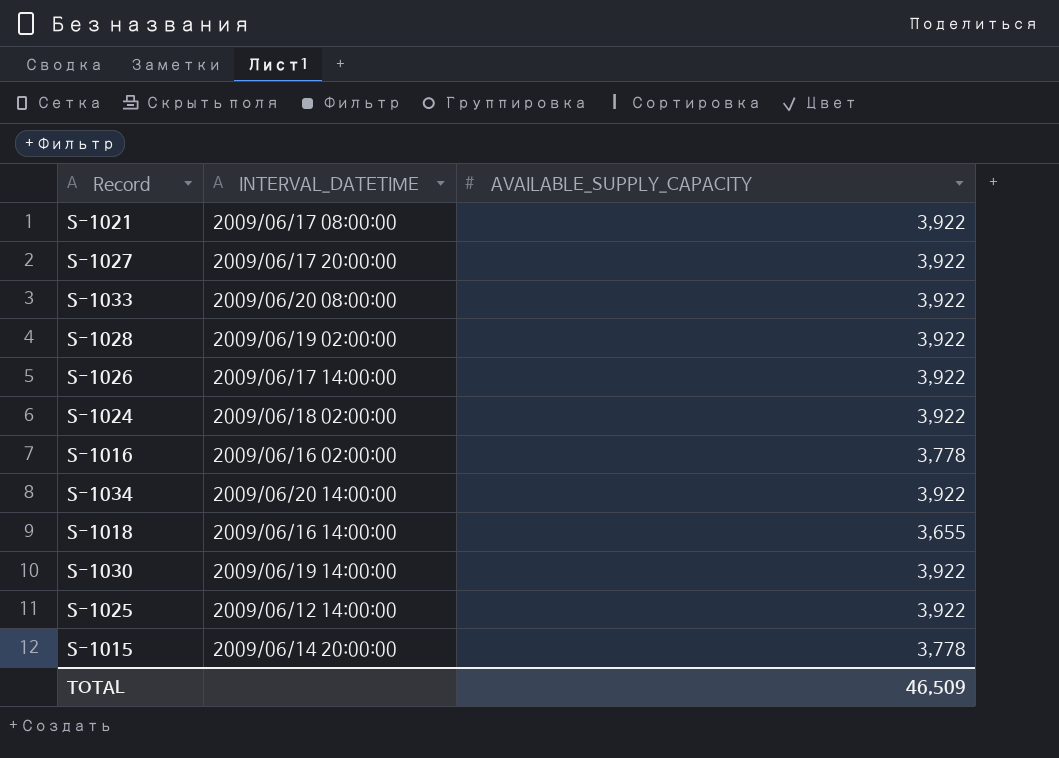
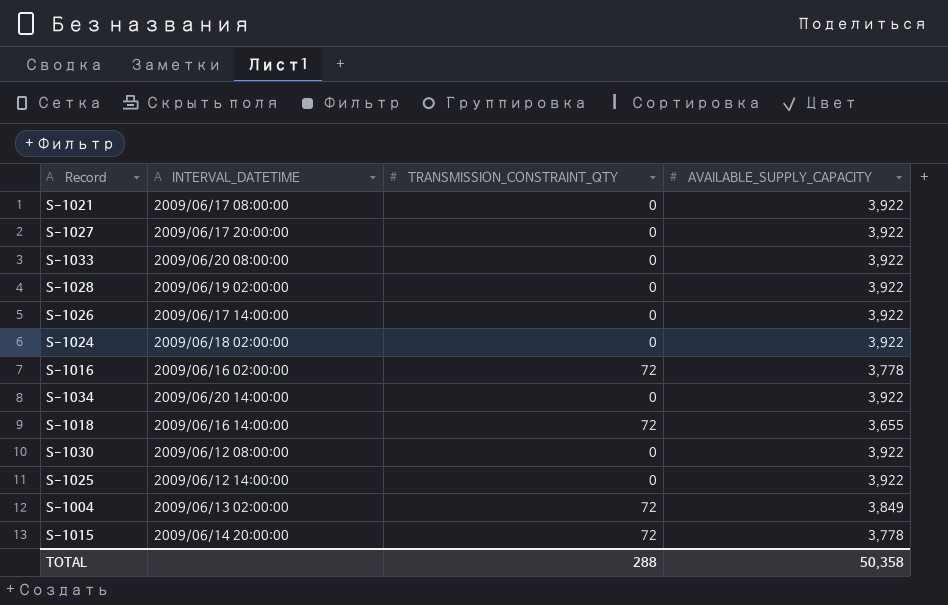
column TRANSMISSION_CONSTRAINT_QTY | position: none -> 3
S-1030 | INTERVAL_DATETIME: 2009/06/19 14:00:00 -> 2009/06/12 08:00:00
row S-1004: none -> 2009/06/13 02:00:00 | 72 | 3,849
TOTAL | AVAILABLE_SUPPLY_CAPACITY: 46,509 -> 50,358

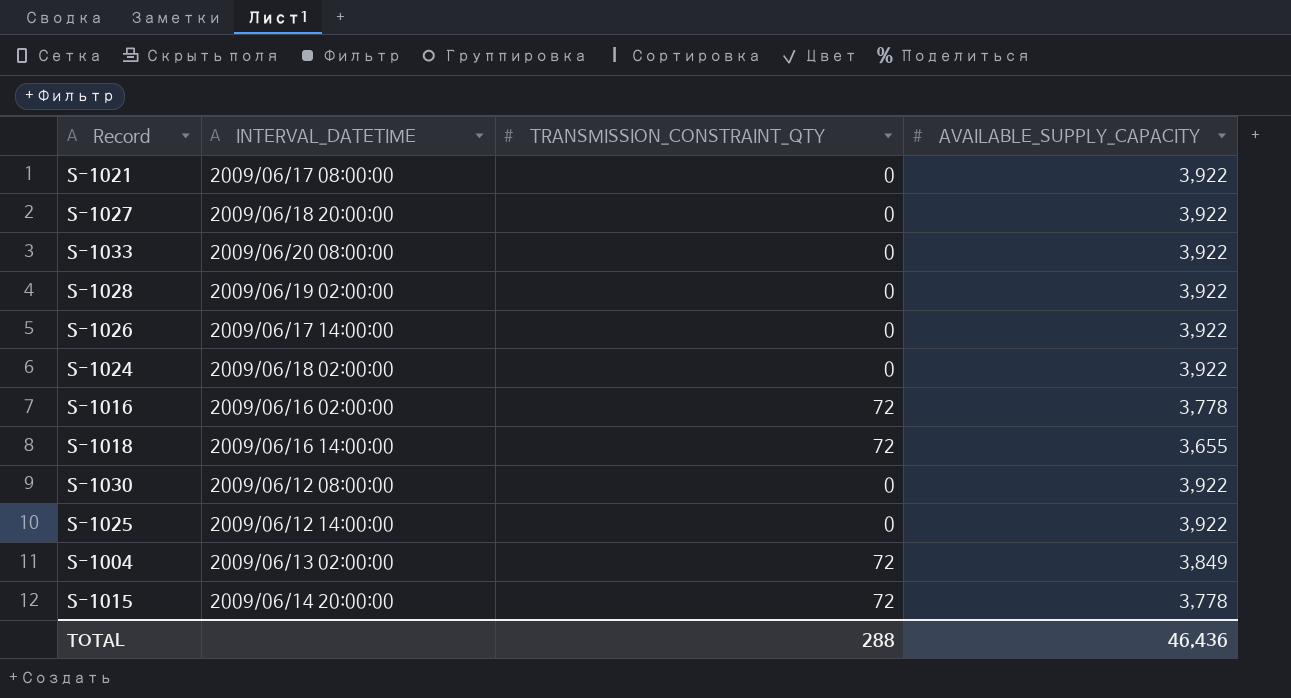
row S-1034: 2009/06/20 14:00:00 | 0 | 3,922 -> none
S-1027 | INTERVAL_DATETIME: 2009/06/17 20:00:00 -> 2009/06/18 20:00:00
TOTAL | AVAILABLE_SUPPLY_CAPACITY: 50,358 -> 46,436

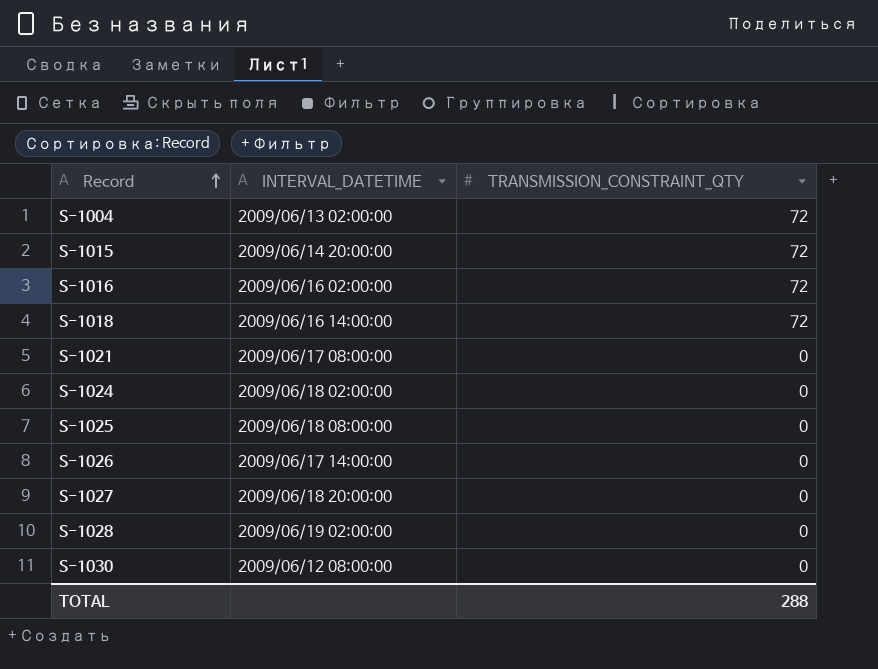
row order: none -> Record ascending
column AVAILABLE_SUPPLY_CAPACITY | position: 4 -> none
row S-1033: 2009/06/20 08:00:00 | 0 | 3,922 -> none
S-1025 | INTERVAL_DATETIME: 2009/06/12 14:00:00 -> 2009/06/18 08:00:00

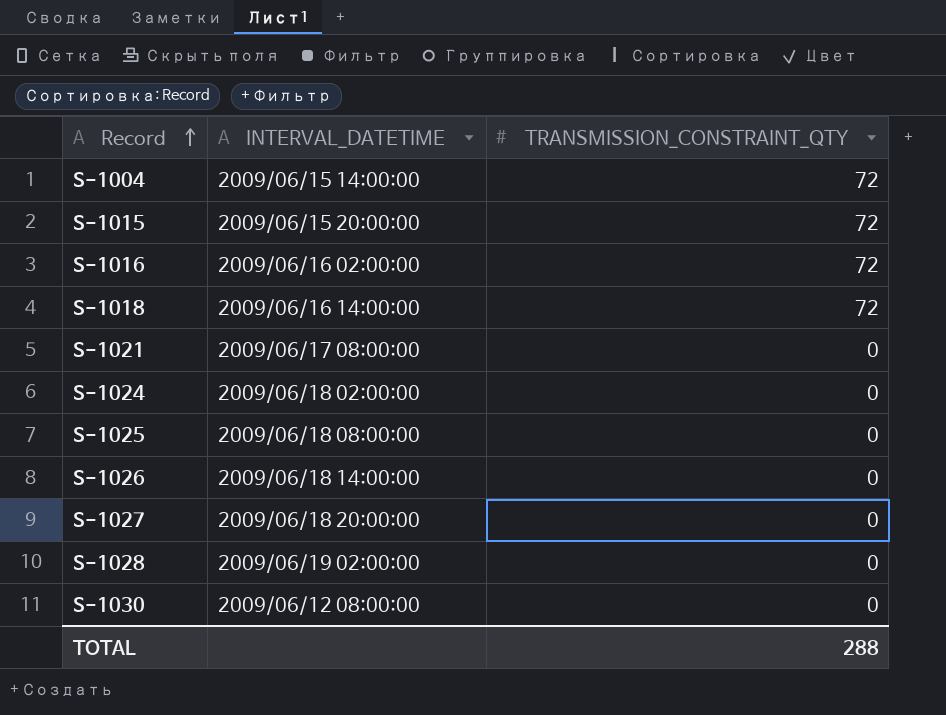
S-1004 | INTERVAL_DATETIME: 2009/06/13 02:00:00 -> 2009/06/15 14:00:00
S-1015 | INTERVAL_DATETIME: 2009/06/14 20:00:00 -> 2009/06/15 20:00:00
S-1026 | INTERVAL_DATETIME: 2009/06/17 14:00:00 -> 2009/06/18 14:00:00

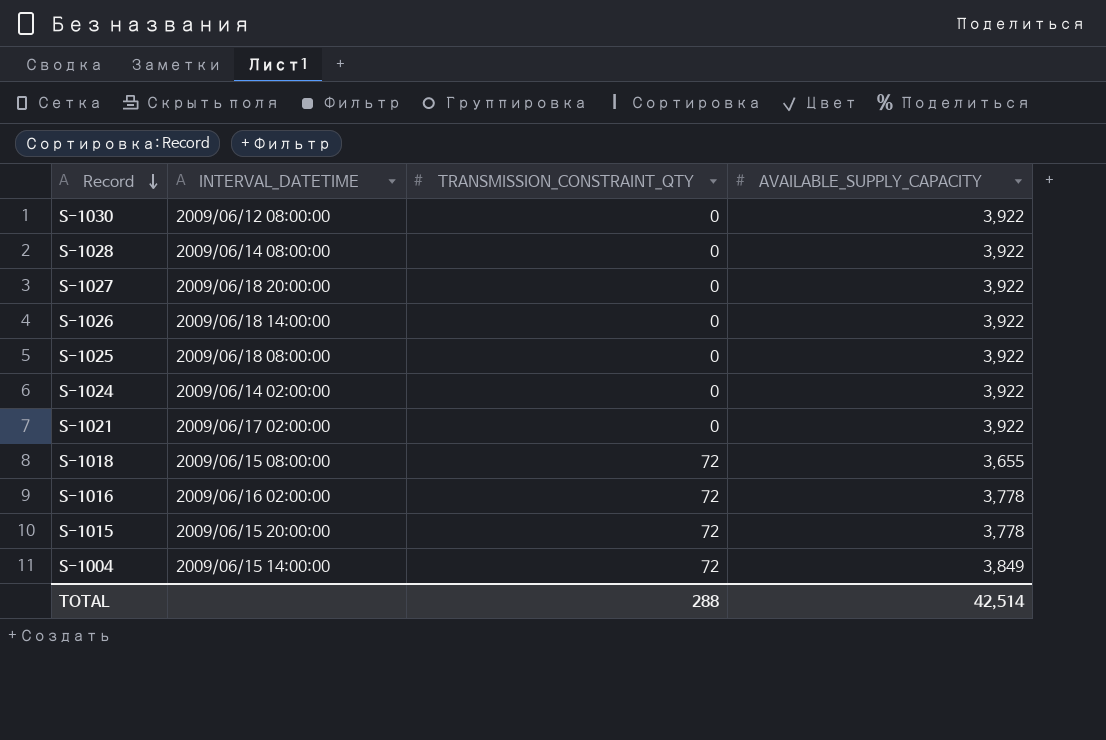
row order: Record ascending -> Record descending
column AVAILABLE_SUPPLY_CAPACITY | position: none -> 4
S-1028 | INTERVAL_DATETIME: 2009/06/19 02:00:00 -> 2009/06/14 08:00:00
S-1024 | INTERVAL_DATETIME: 2009/06/18 02:00:00 -> 2009/06/14 02:00:00
S-1021 | INTERVAL_DATETIME: 2009/06/17 08:00:00 -> 2009/06/17 02:00:00
S-1018 | INTERVAL_DATETIME: 2009/06/16 14:00:00 -> 2009/06/15 08:00:00

